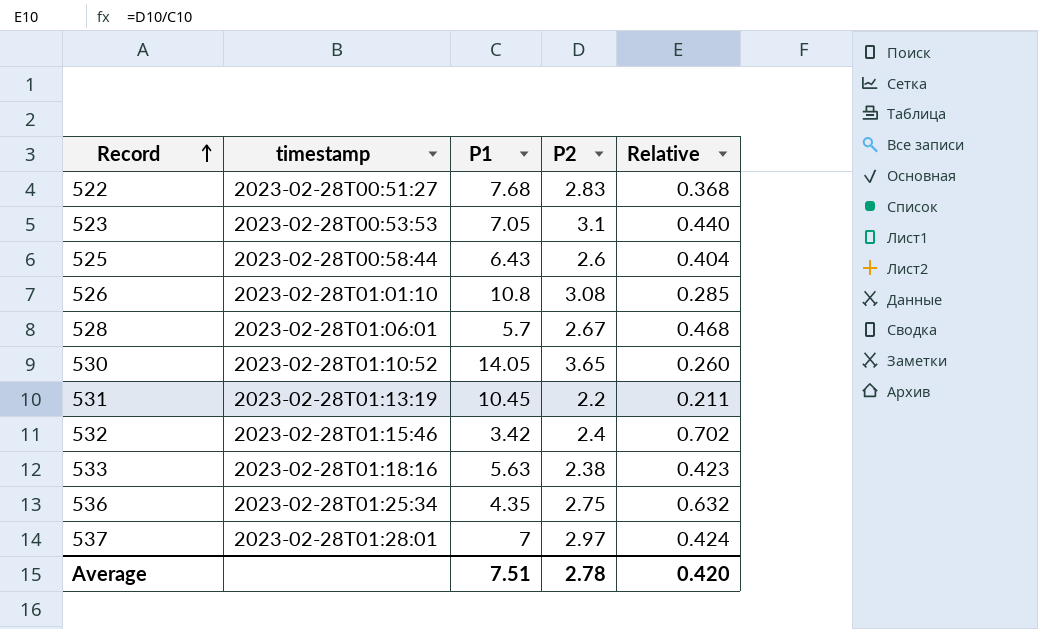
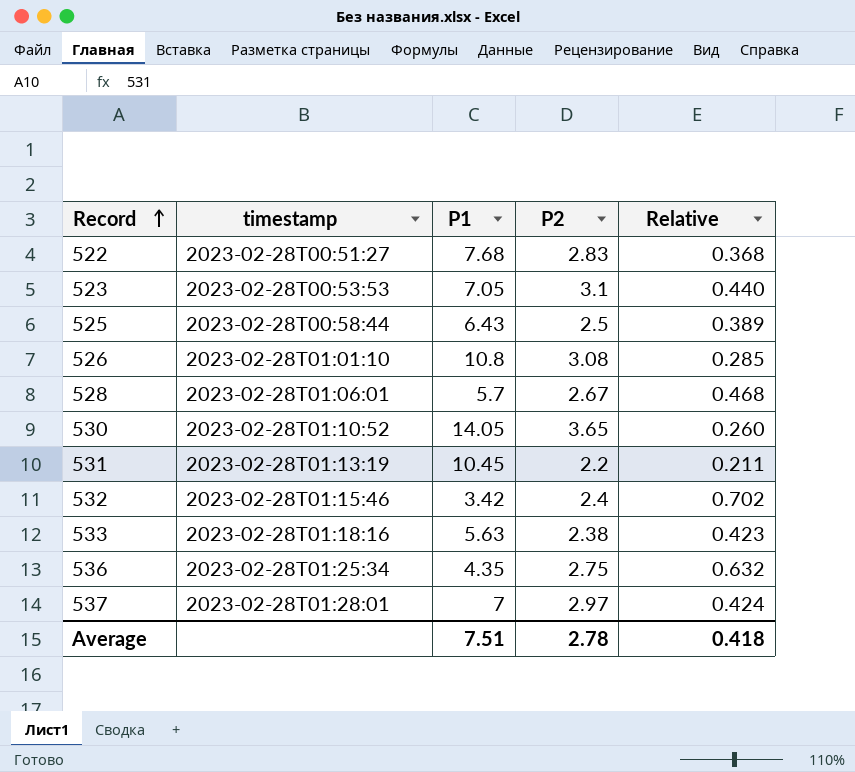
525 | P2: 2.6 -> 2.5
525 | Relative: 0.404 -> 0.389
Average | Relative: 0.420 -> 0.418

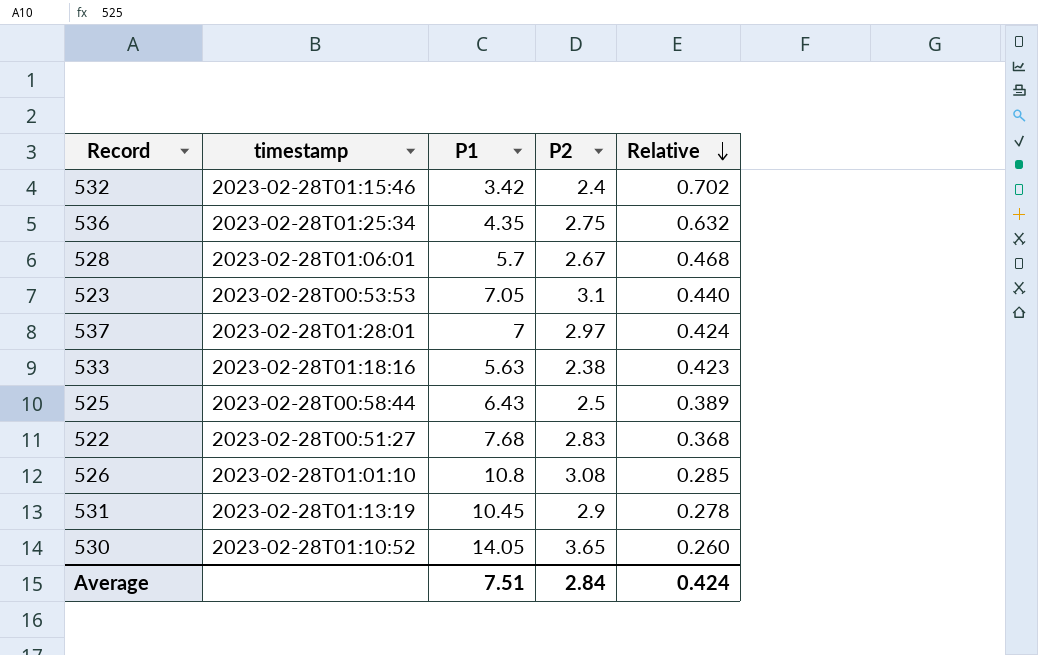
row order: Record ascending -> Relative descending
531 | P2: 2.2 -> 2.9
531 | Relative: 0.211 -> 0.278
Average | P2: 2.78 -> 2.84
Average | Relative: 0.418 -> 0.424

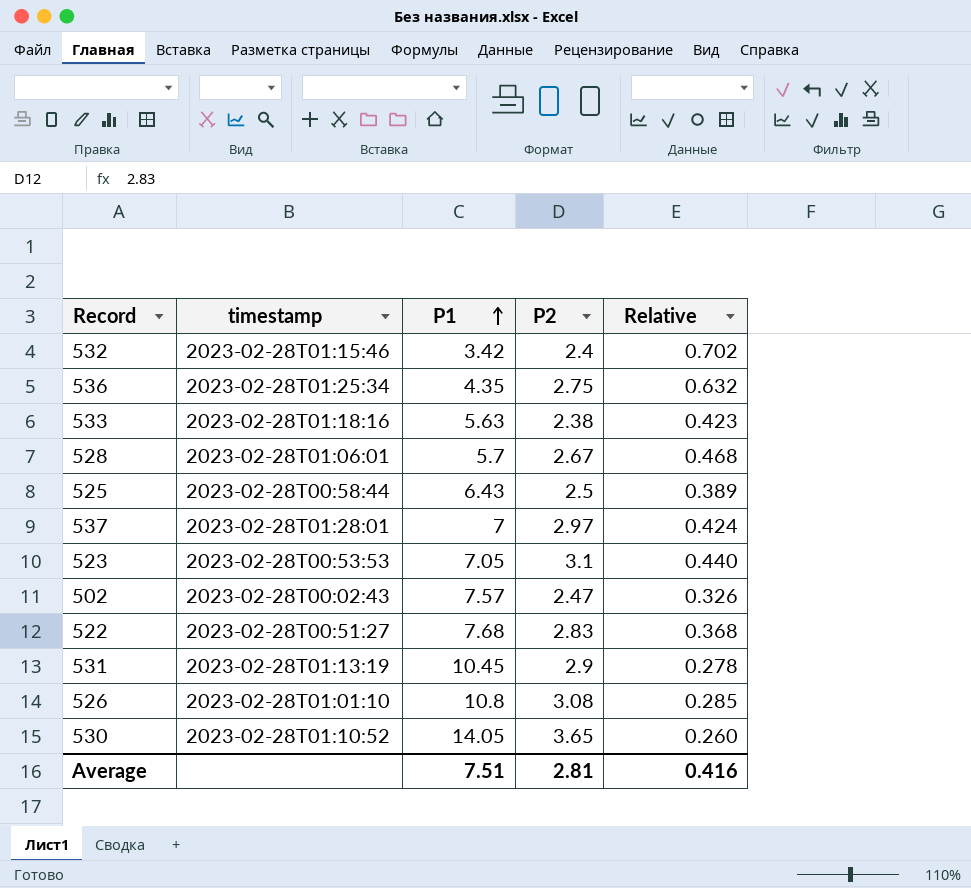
row order: Relative descending -> P1 ascending
row 502: none -> 2023-02-28T00:02:43 | 7.57 | 2.47 | 0.326
Average | P2: 2.84 -> 2.81
Average | Relative: 0.424 -> 0.416

